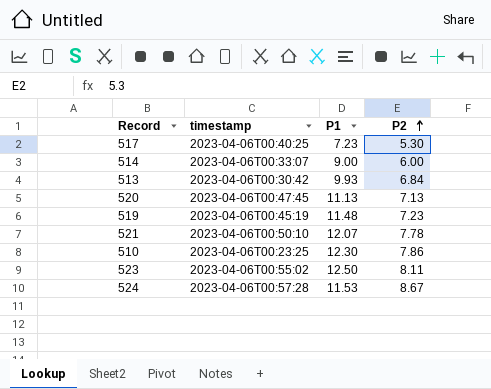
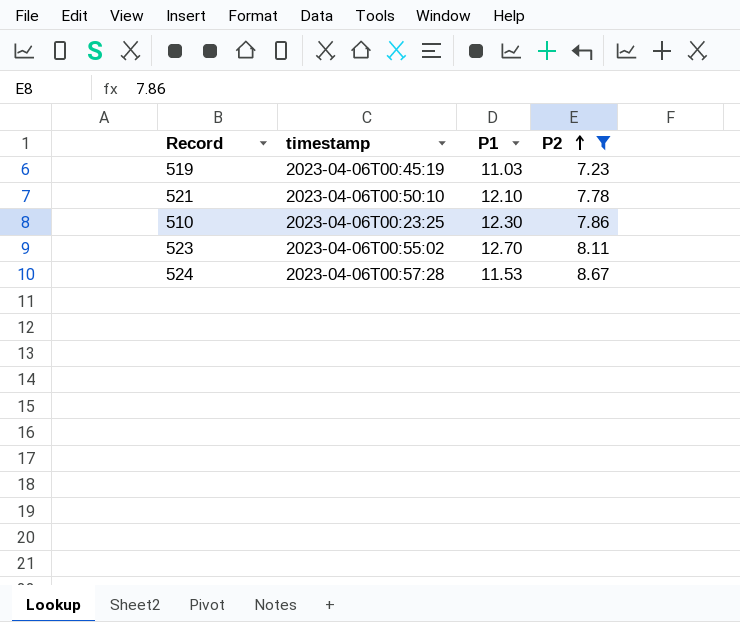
filter: none -> P2 >= 7.23
519 | P1: 11.48 -> 11.03
521 | P1: 12.07 -> 12.10
523 | P1: 12.50 -> 12.70

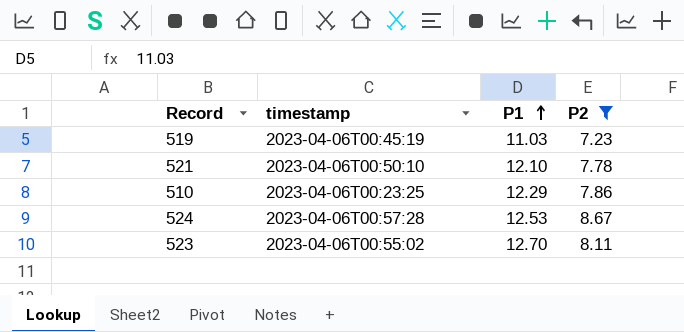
row order: P2 ascending -> P1 ascending
510 | P1: 12.30 -> 12.29
524 | P1: 11.53 -> 12.53

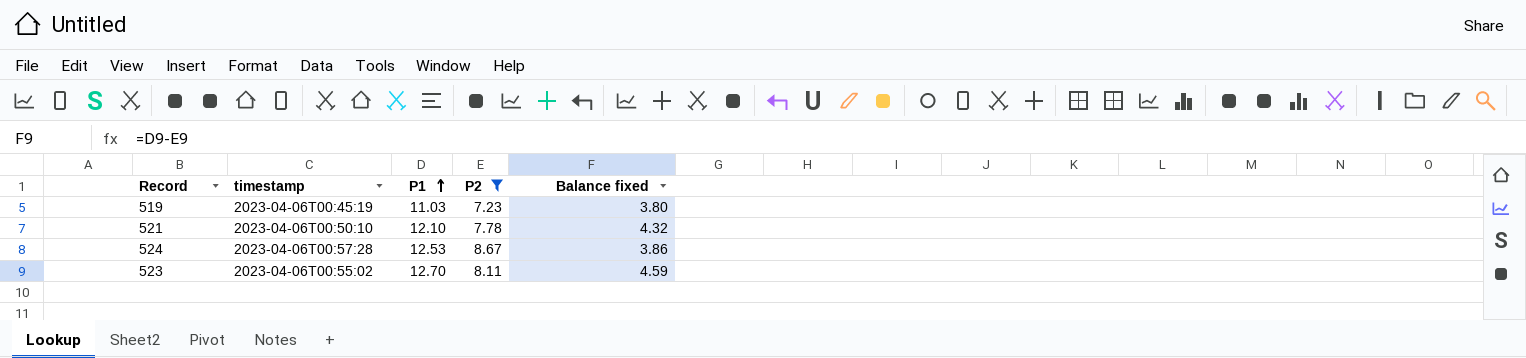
column Balance fixed | formula: none -> [P1] - [P2]
row 510: 2023-04-06T00:23:25 | 12.29 | 7.86 -> none

